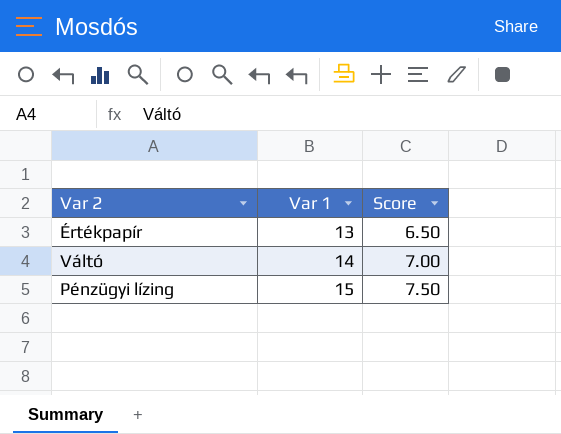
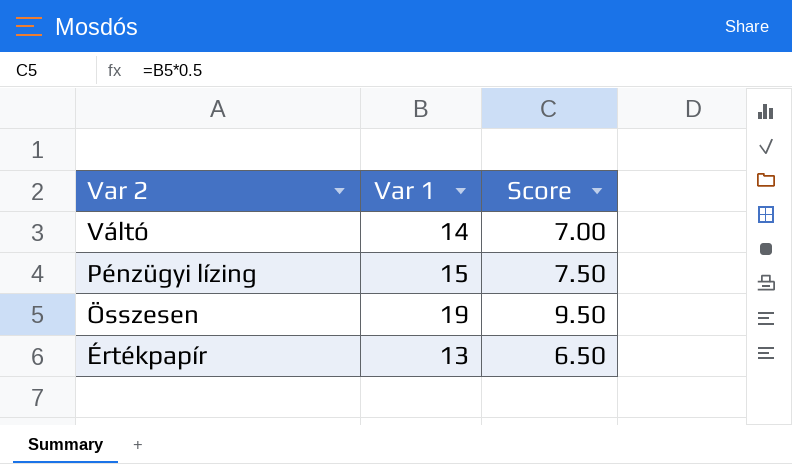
row order: Var 1 ascending -> Var 2 descending
row Összesen: none -> 19 | 9.50

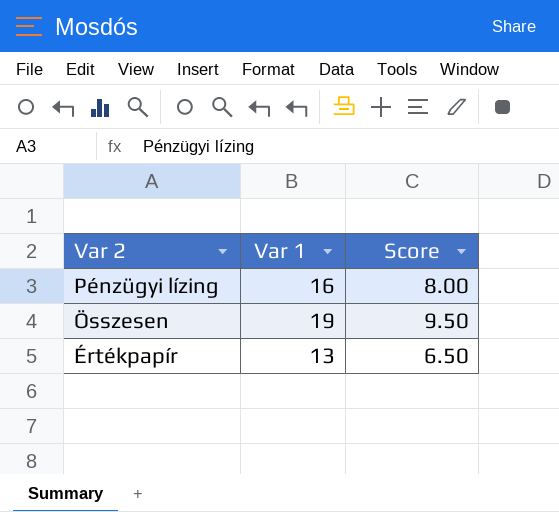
row Váltó: 14 | 7.00 -> none
Pénzügyi lízing | Var 1: 15 -> 16
Pénzügyi lízing | Score: 7.50 -> 8.00

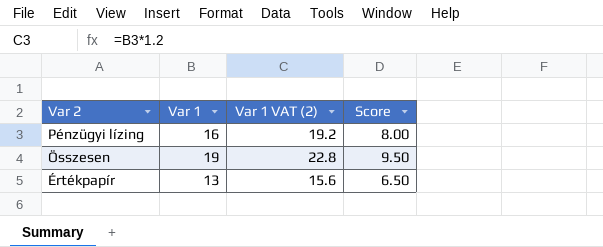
column Var 1 VAT (2) | formula: none -> [Var 1] * 1.2

